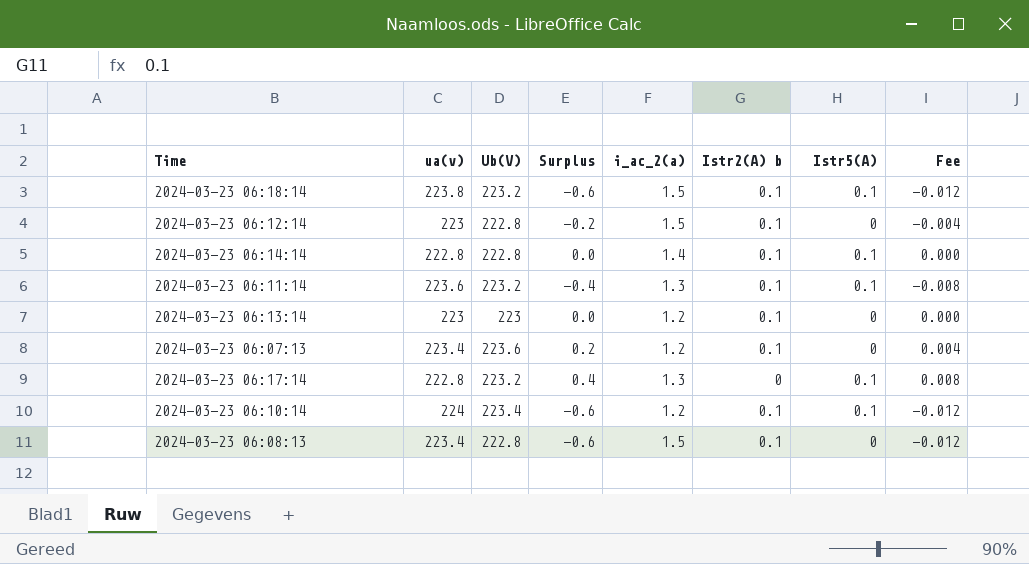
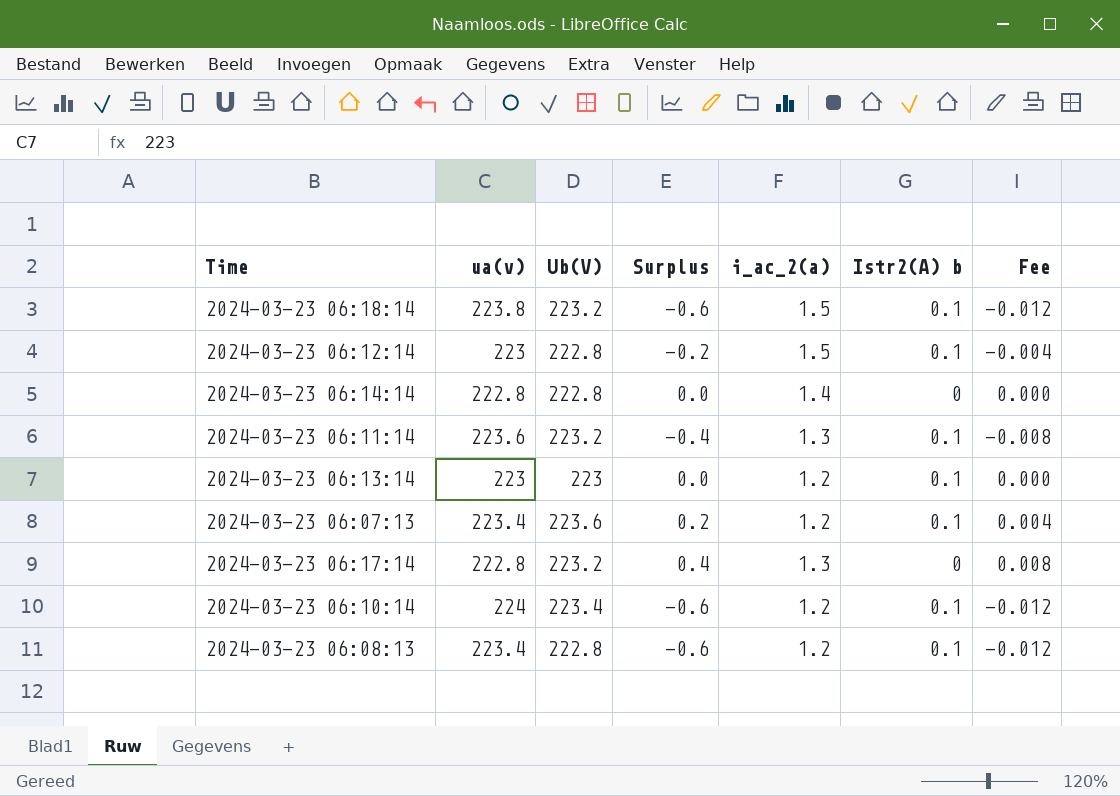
column Istr5(A) | position: 7 -> none
2024-03-23 06:14:14 | Istr2(A) b: 0.1 -> 0
2024-03-23 06:08:13 | i_ac_2(a): 1.5 -> 1.2

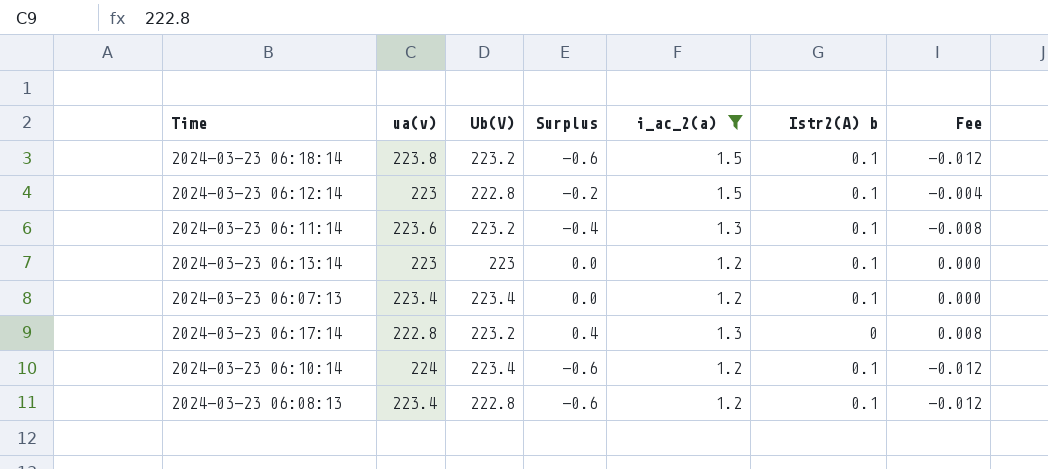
filter: none -> i_ac_2(a) != 1.4
2024-03-23 06:07:13 | Ub(V): 223.6 -> 223.4
2024-03-23 06:07:13 | Surplus: 0.2 -> 0.0
2024-03-23 06:07:13 | Fee: 0.004 -> 0.000

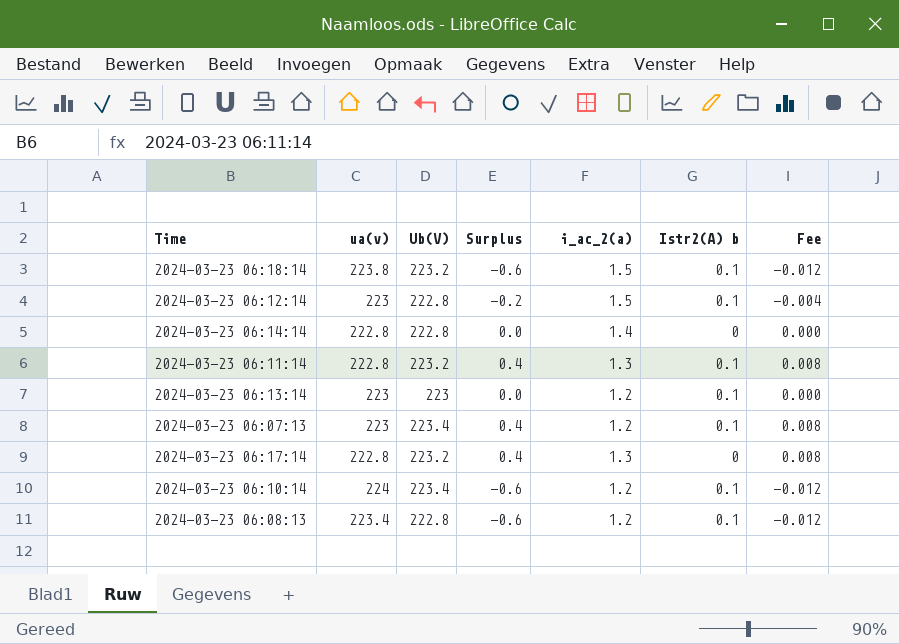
filter: i_ac_2(a) != 1.4 -> none
2024-03-23 06:11:14 | ua(v): 223.6 -> 222.8
2024-03-23 06:11:14 | Surplus: -0.4 -> 0.4
2024-03-23 06:11:14 | Fee: -0.008 -> 0.008
2024-03-23 06:07:13 | ua(v): 223.4 -> 223
2024-03-23 06:07:13 | Surplus: 0.0 -> 0.4
2024-03-23 06:07:13 | Fee: 0.000 -> 0.008

